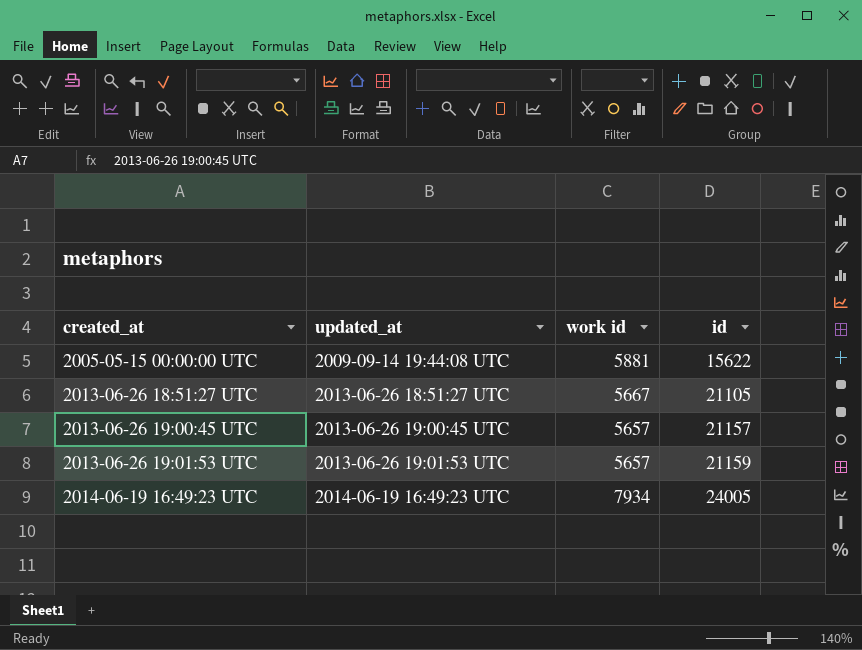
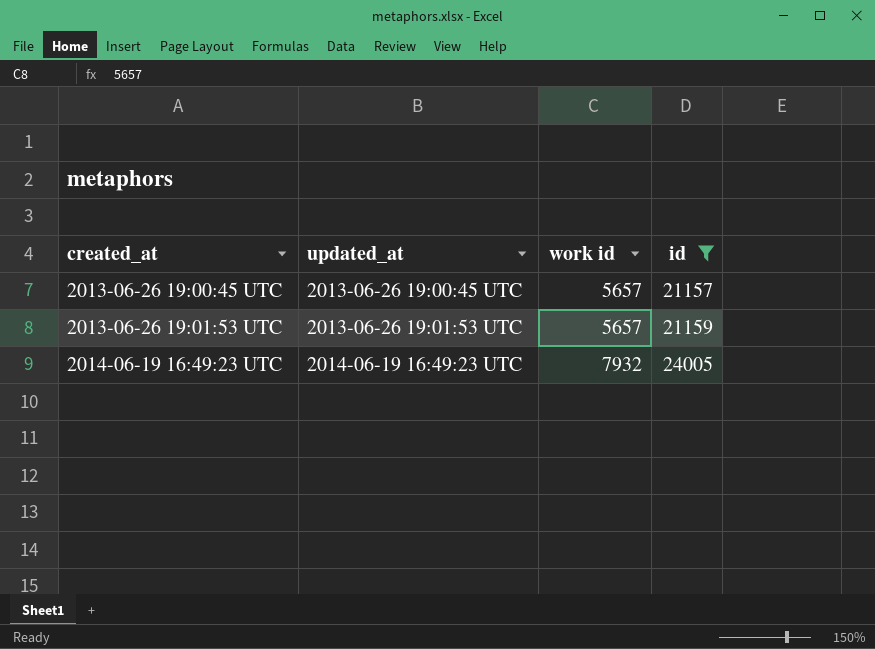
filter: none -> id >= 21157
2014-06-19 16:49:23 UTC | work id: 7934 -> 7932

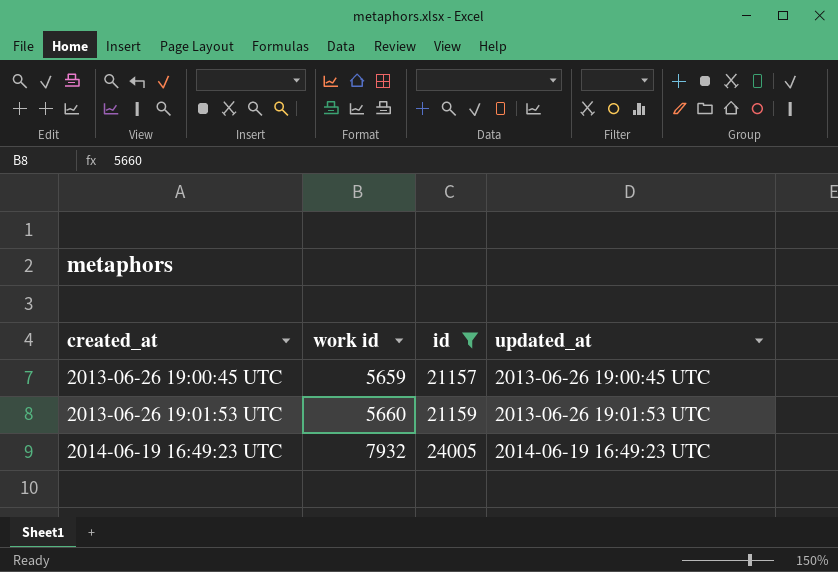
column updated_at | position: 2 -> 4
2013-06-26 19:00:45 UTC | work id: 5657 -> 5659
2013-06-26 19:01:53 UTC | work id: 5657 -> 5660

